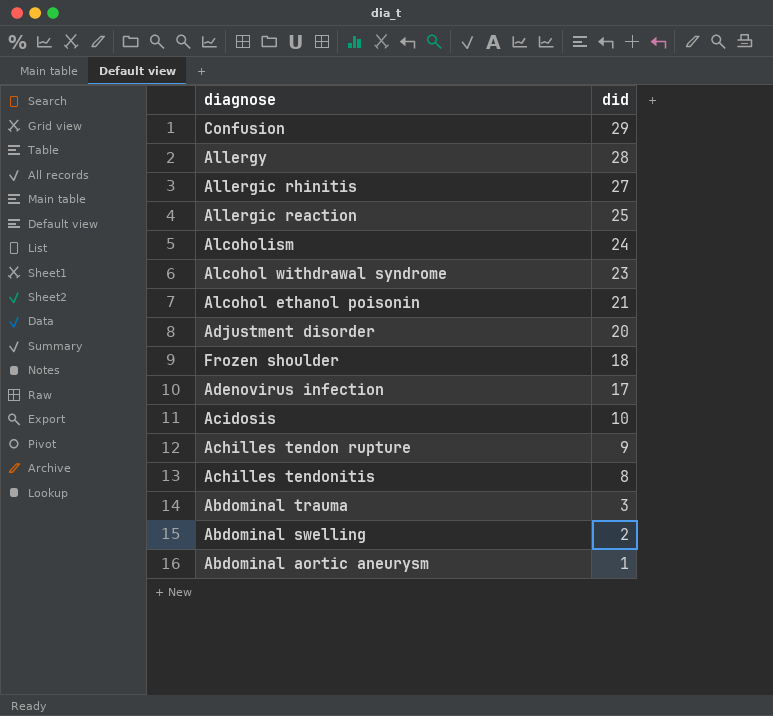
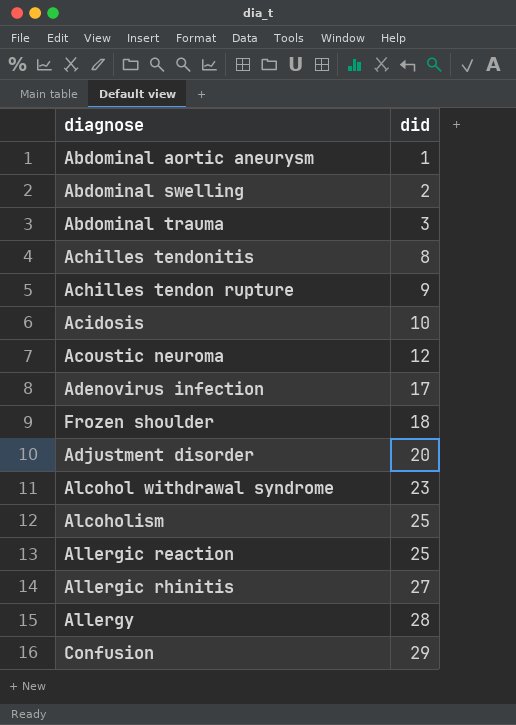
row order: did descending -> did ascending
row Alcohol ethanol poisonin: 21 -> none
row Acoustic neuroma: none -> 12
Alcoholism | did: 24 -> 25

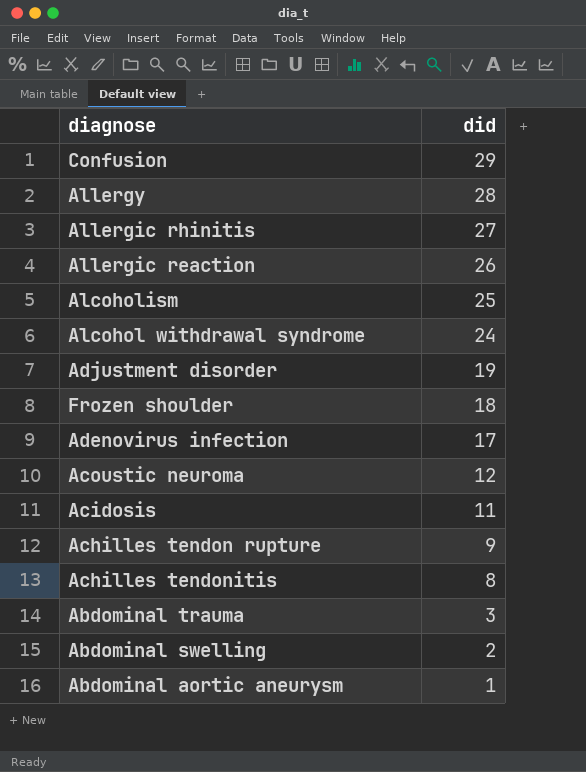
row order: did ascending -> did descending
Allergic reaction | did: 25 -> 26
Alcohol withdrawal syndrome | did: 23 -> 24
Adjustment disorder | did: 20 -> 19
Acidosis | did: 10 -> 11

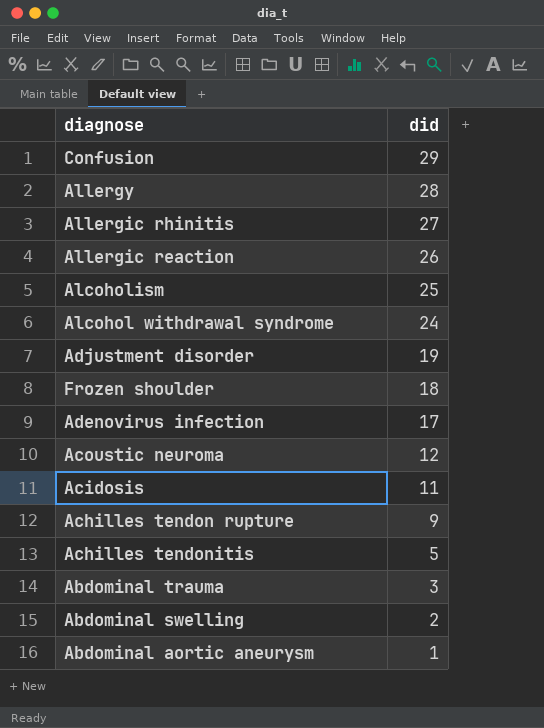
Achilles tendonitis | did: 8 -> 5

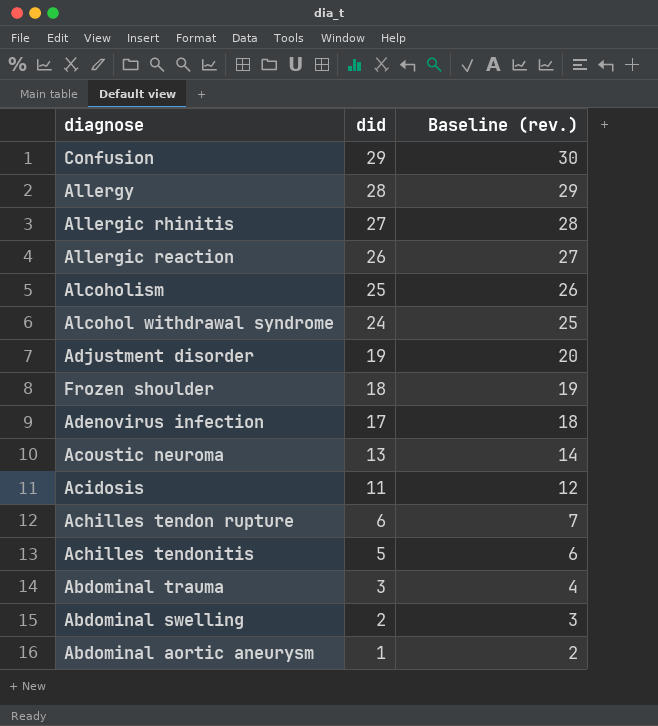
column Baseline (rev.) | formula: none -> [did] + 1
Acoustic neuroma | did: 12 -> 13
Achilles tendon rupture | did: 9 -> 6

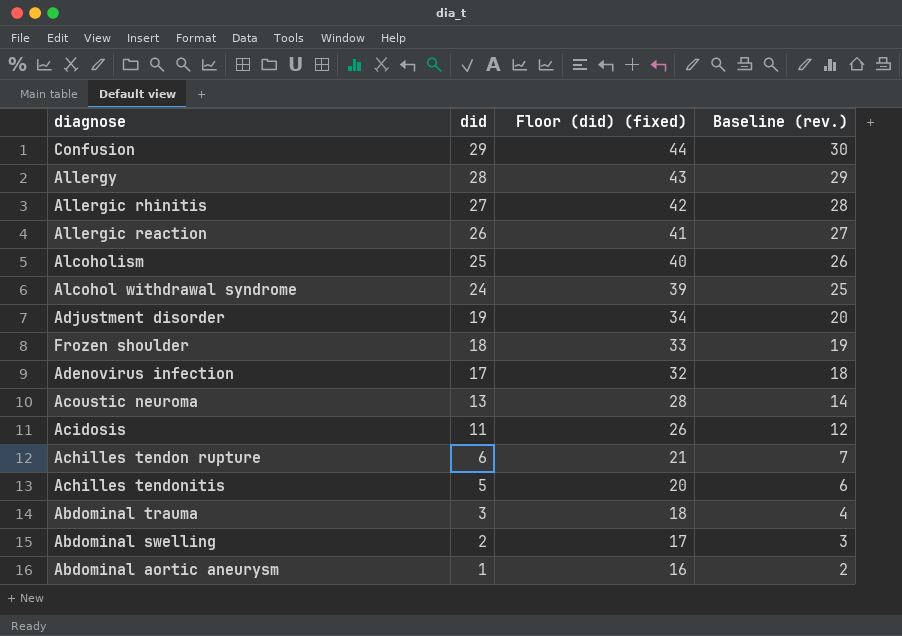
column Floor (did) (fixed) | formula: none -> [did] + 15

